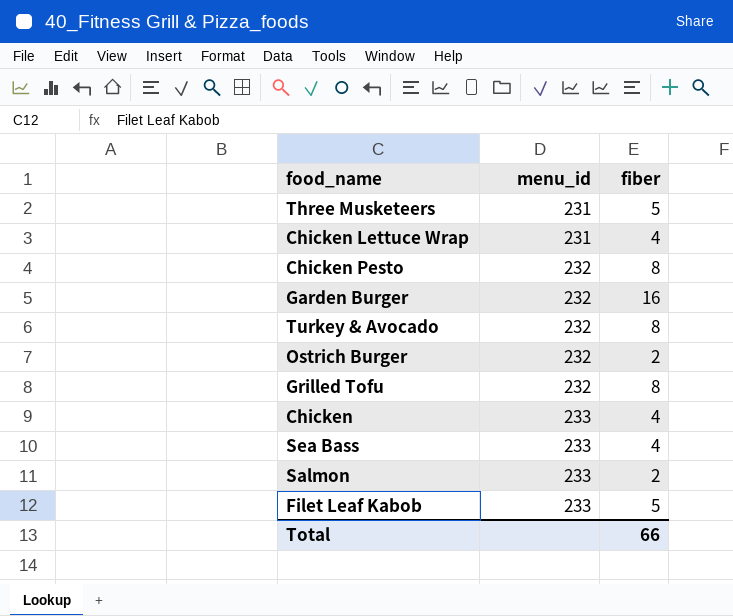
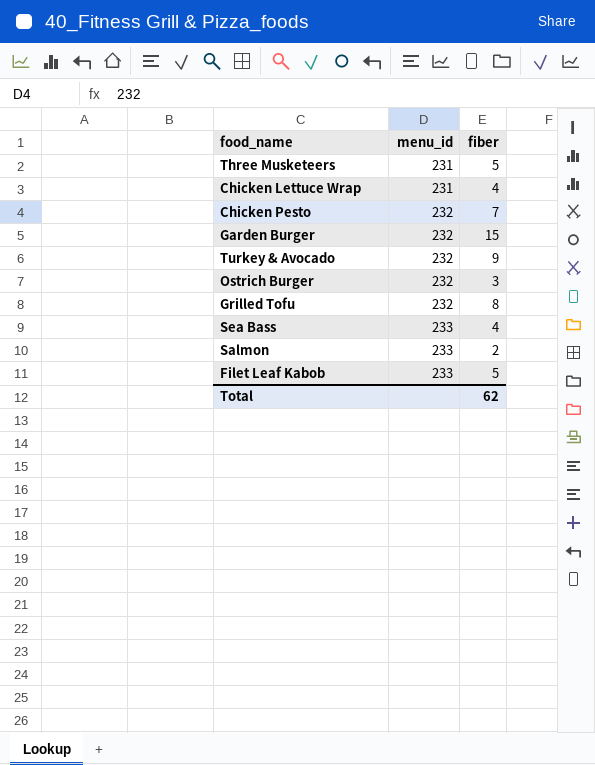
row Chicken: 233 | 4 -> none
Chicken Pesto | fiber: 8 -> 7
Garden Burger | fiber: 16 -> 15
Turkey & Avocado | fiber: 8 -> 9
Ostrich Burger | fiber: 2 -> 3
Total | fiber: 66 -> 62

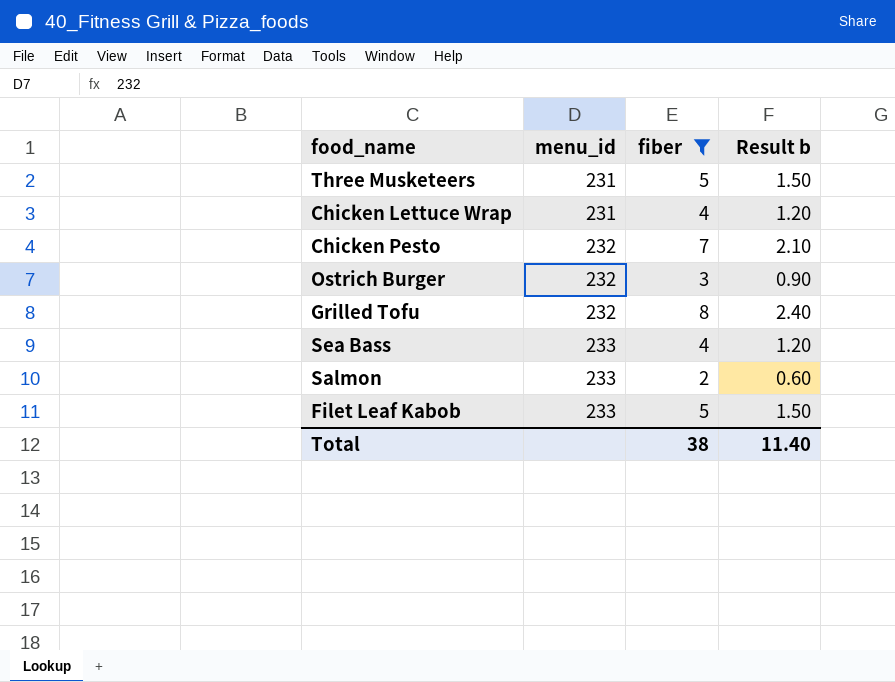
filter: none -> fiber <= 8
column Result b | formula: none -> [fiber] * 0.3
Total | fiber: 62 -> 38

